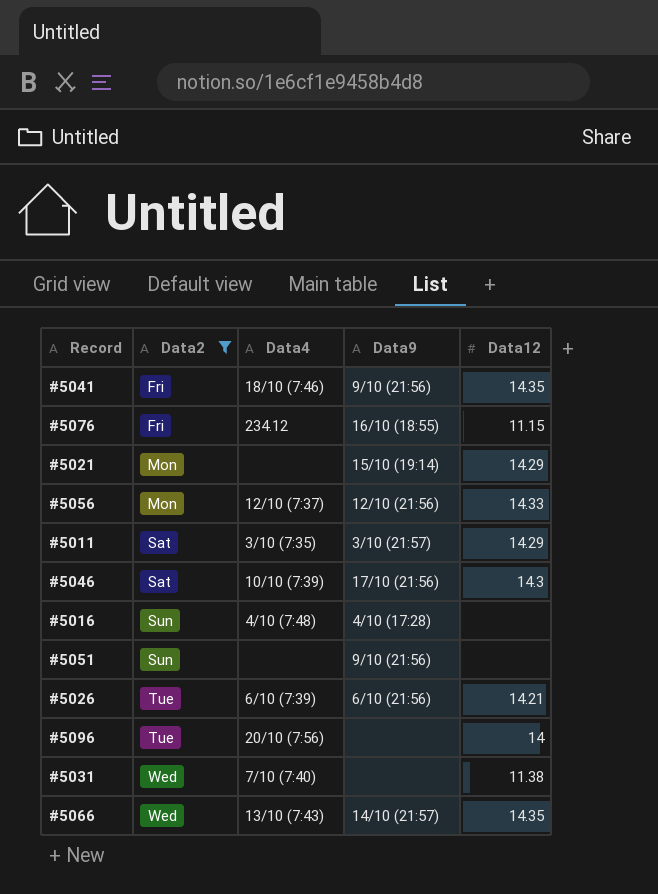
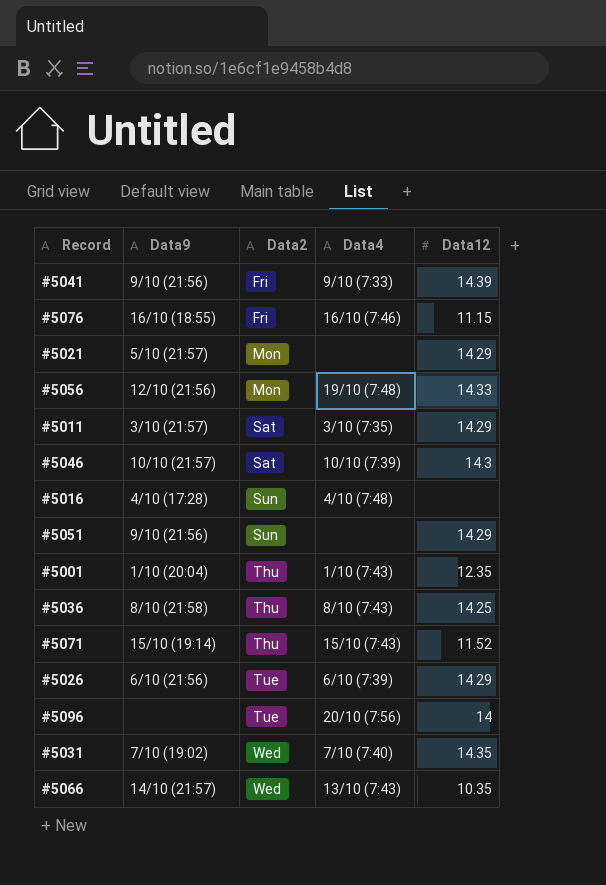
filter: Data2 != Thu -> none
column Data9 | position: 4 -> 2
#5041 | Data4: 18/10 (7:46) -> 9/10 (7:33)
#5041 | Data12: 14.35 -> 14.39
#5076 | Data4: 234.12 -> 16/10 (7:46)
#5021 | Data9: 15/10 (19:14) -> 5/10 (21:57)
#5056 | Data4: 12/10 (7:37) -> 19/10 (7:48)
#5046 | Data9: 17/10 (21:56) -> 10/10 (21:57)
#5051 | Data12: none -> 14.29
#5026 | Data12: 14.21 -> 14.29
#5031 | Data9: none -> 7/10 (19:02)
#5031 | Data12: 11.38 -> 14.35
#5066 | Data12: 14.35 -> 10.35

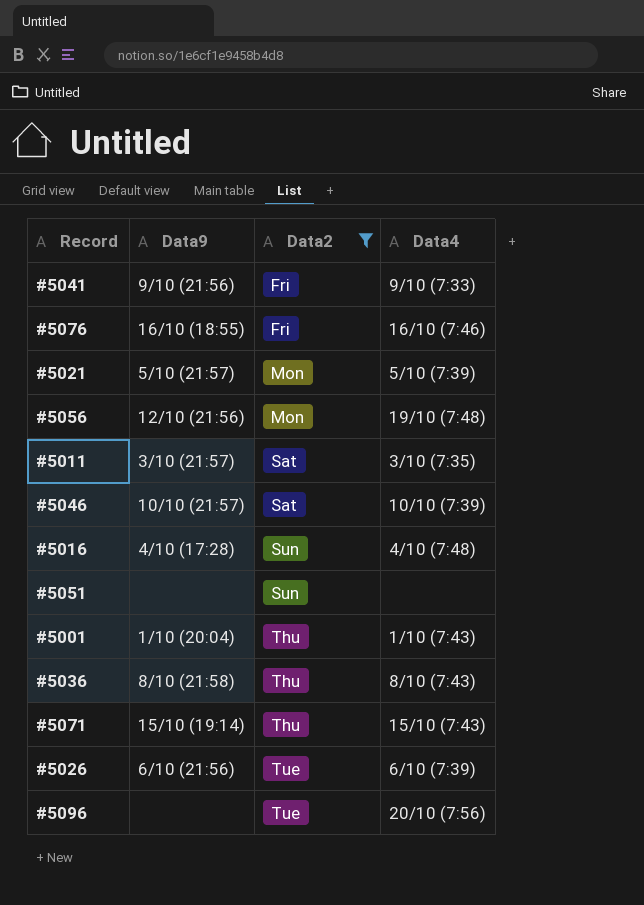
filter: none -> Data2 != Wed
column Data12 | position: 5 -> none
#5021 | Data4: none -> 5/10 (7:39)
#5051 | Data9: 9/10 (21:56) -> none

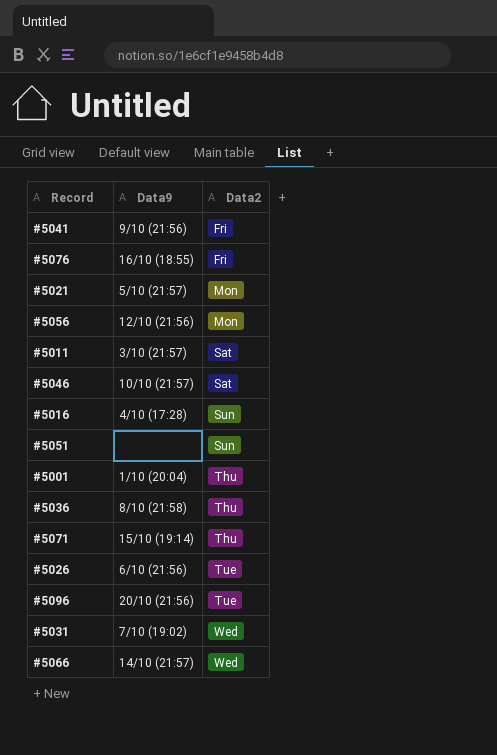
filter: Data2 != Wed -> none
column Data4 | position: 4 -> none
#5096 | Data9: none -> 20/10 (21:56)

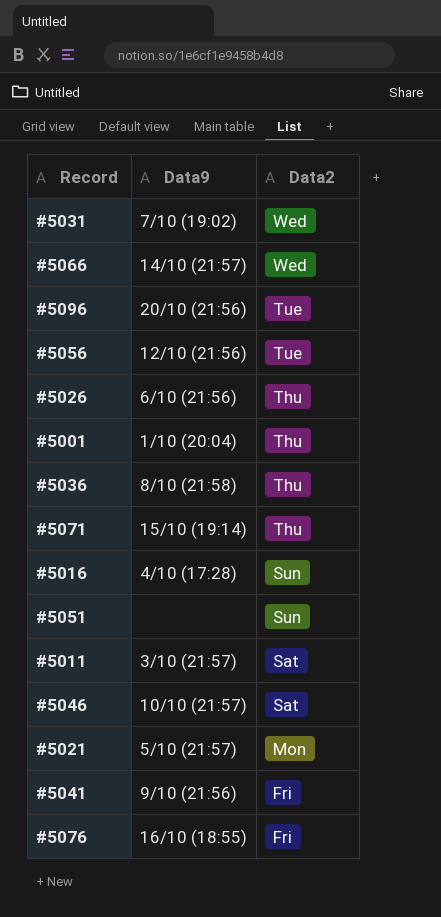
row order: Data2 ascending -> Data2 descending
#5056 | Data2: Mon -> Tue
#5026 | Data2: Tue -> Thu

